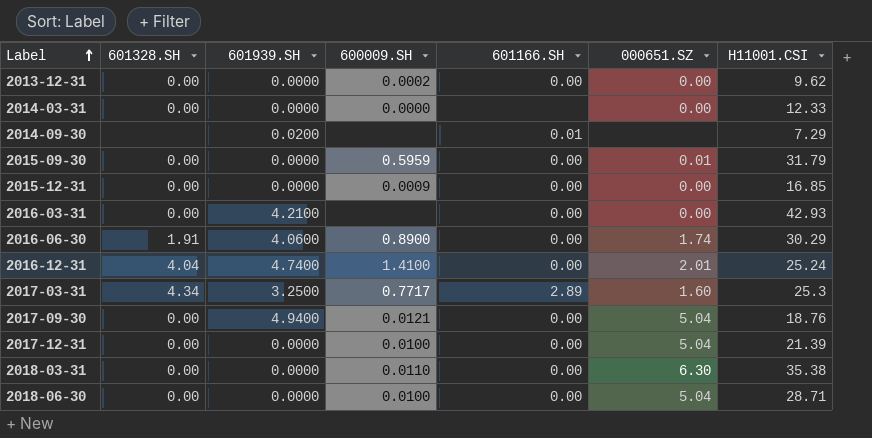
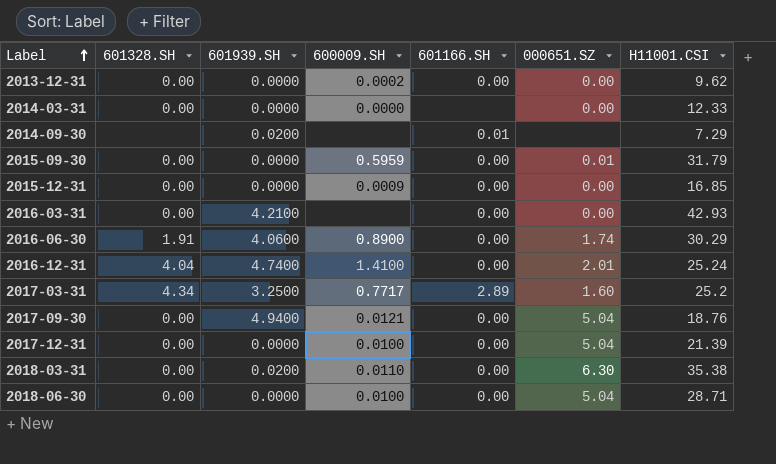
2017-03-31 | H11001.CSI: 25.3 -> 25.2
2018-03-31 | 601939.SH: 0.0000 -> 0.0200

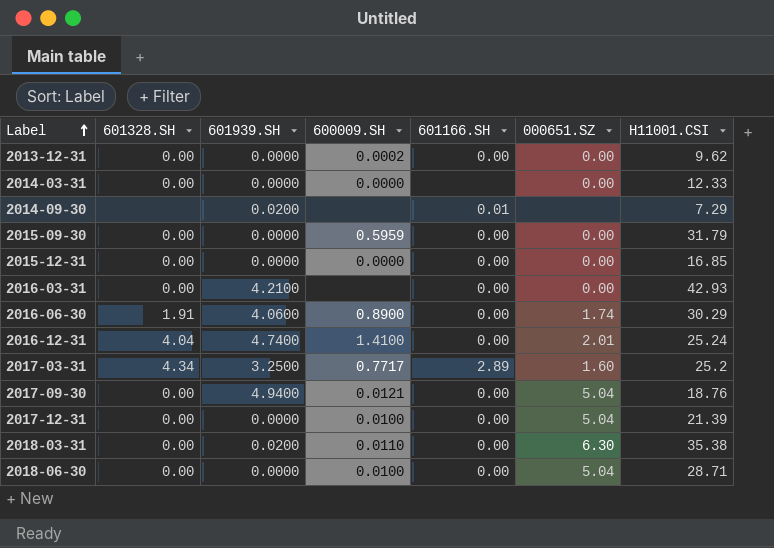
2015-09-30 | 000651.SZ: 0.01 -> 0.00
2015-12-31 | 600009.SH: 0.0009 -> 0.0000

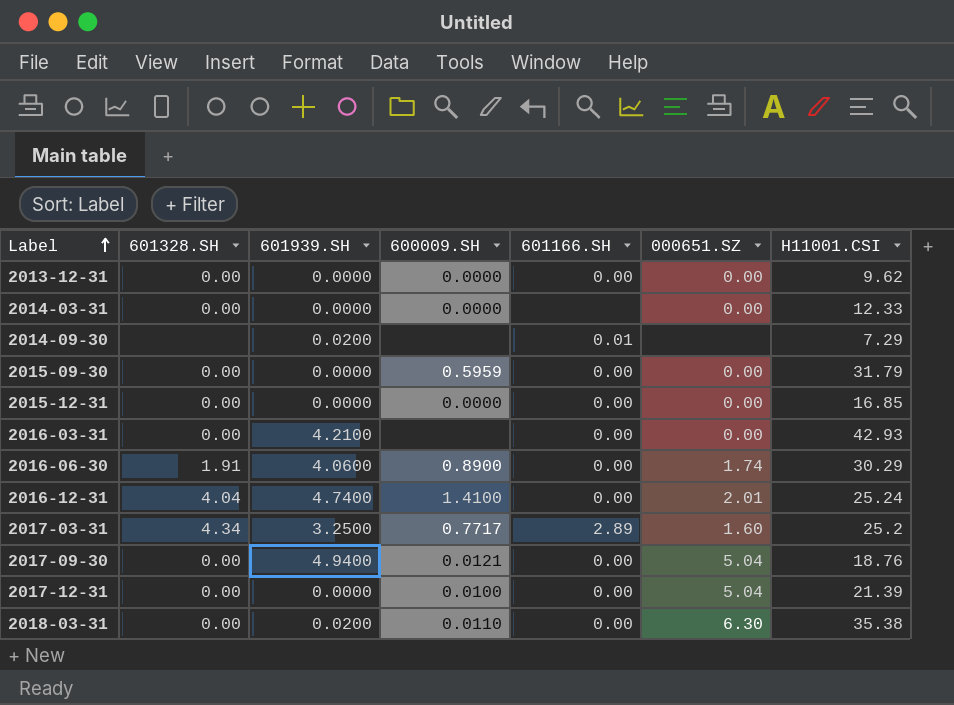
row 2018-06-30: 0.00 | 0.0000 | 0.0100 | 0.00 | 5.04 | 28.71 -> none
2013-12-31 | 600009.SH: 0.0002 -> 0.0000

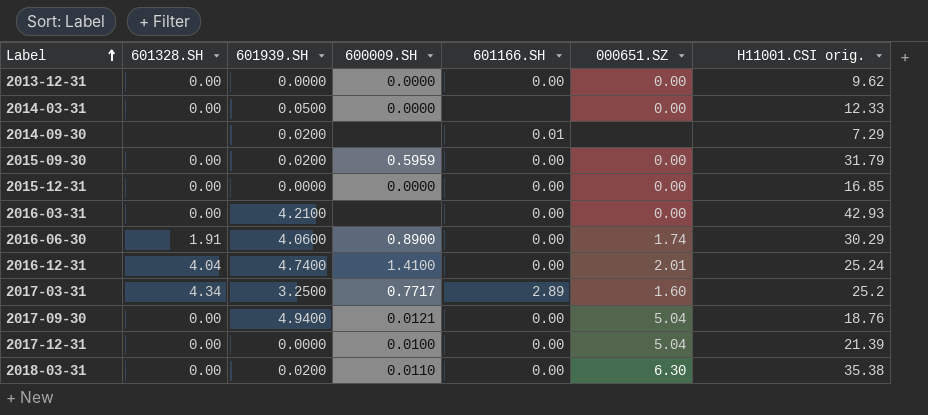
column name: H11001.CSI -> H11001.CSI orig.
2014-03-31 | 601939.SH: 0.0000 -> 0.0500
2015-09-30 | 601939.SH: 0.0000 -> 0.0200

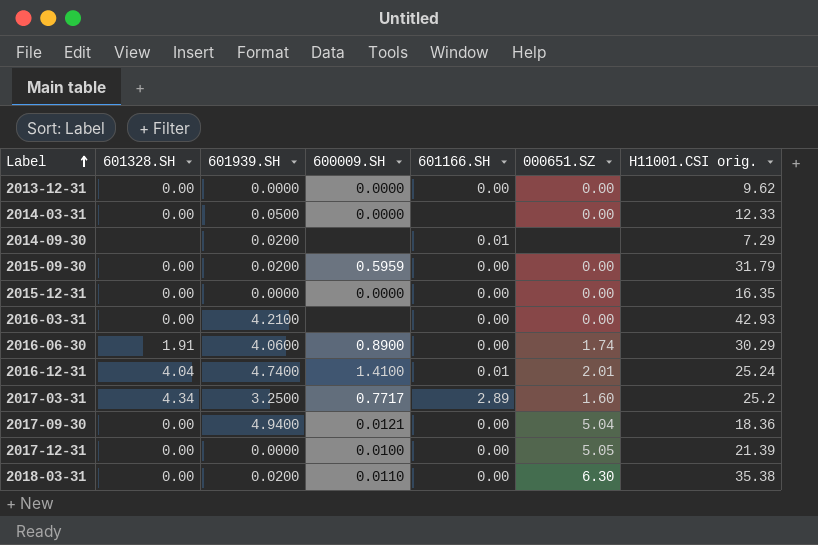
2015-12-31 | H11001.CSI orig.: 16.85 -> 16.35
2016-12-31 | 601166.SH: 0.00 -> 0.01
2017-09-30 | H11001.CSI orig.: 18.76 -> 18.36
2017-12-31 | 000651.SZ: 5.04 -> 5.05

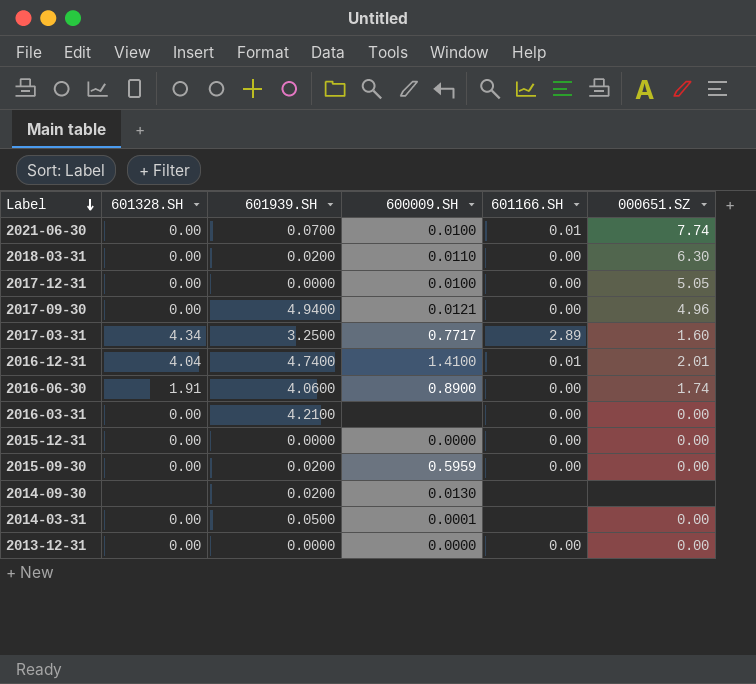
row order: Label ascending -> Label descending
column H11001.CSI orig. | position: 7 -> none
row 2021-06-30: none -> 0.00 | 0.0700 | 0.0100 | 0.01 | 7.74
2017-09-30 | 000651.SZ: 5.04 -> 4.96
2014-09-30 | 600009.SH: none -> 0.0130
2014-09-30 | 601166.SH: 0.01 -> none
2014-03-31 | 600009.SH: 0.0000 -> 0.0001

